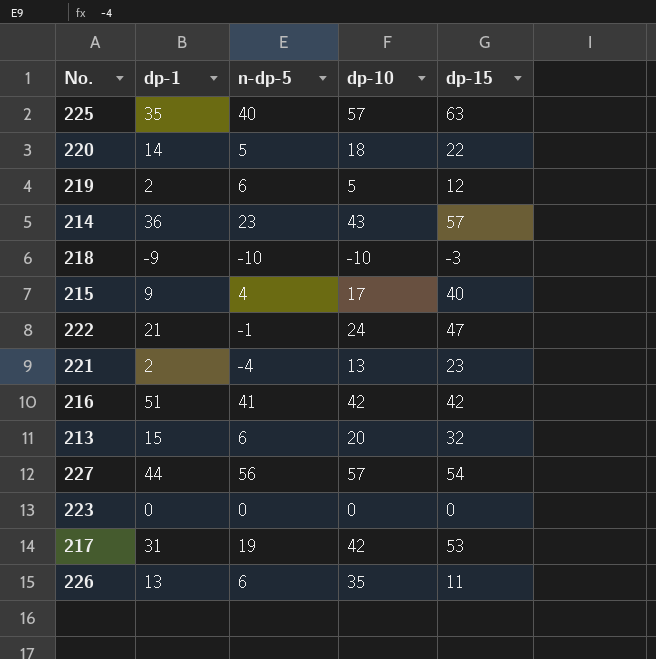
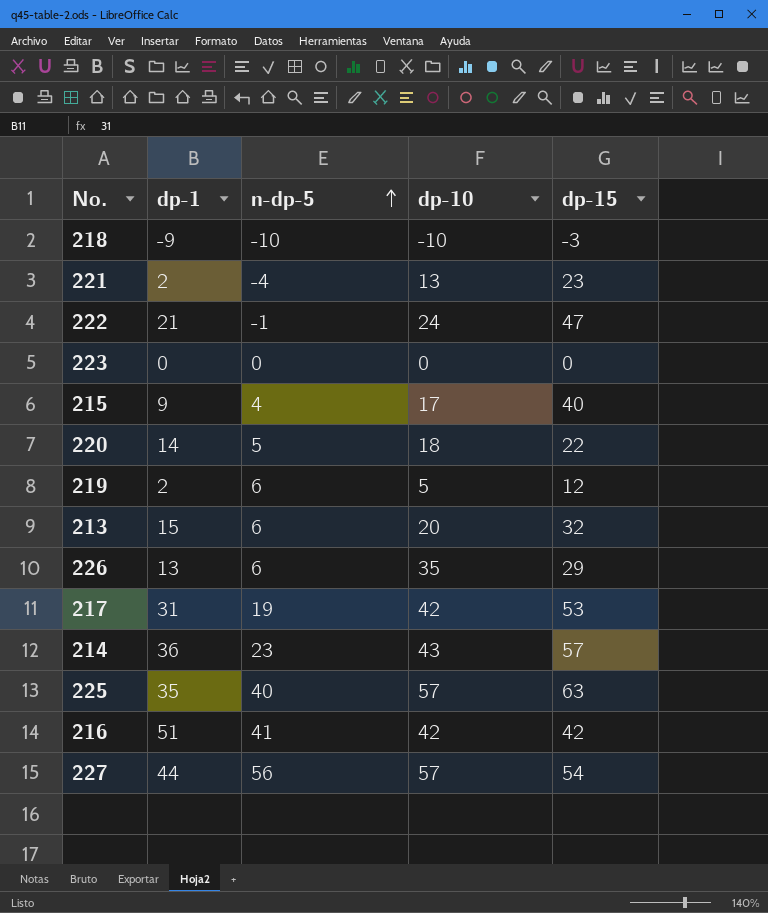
row order: none -> n-dp-5 ascending
226 | dp-15: 11 -> 29

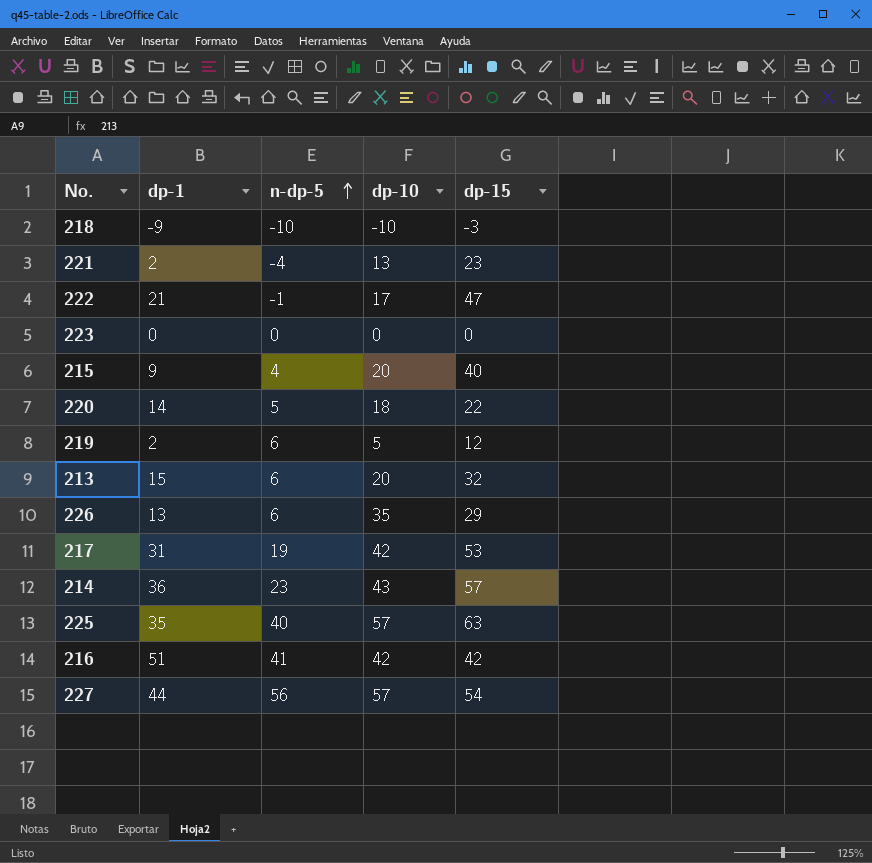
222 | dp-10: 24 -> 17
215 | dp-10: 17 -> 20

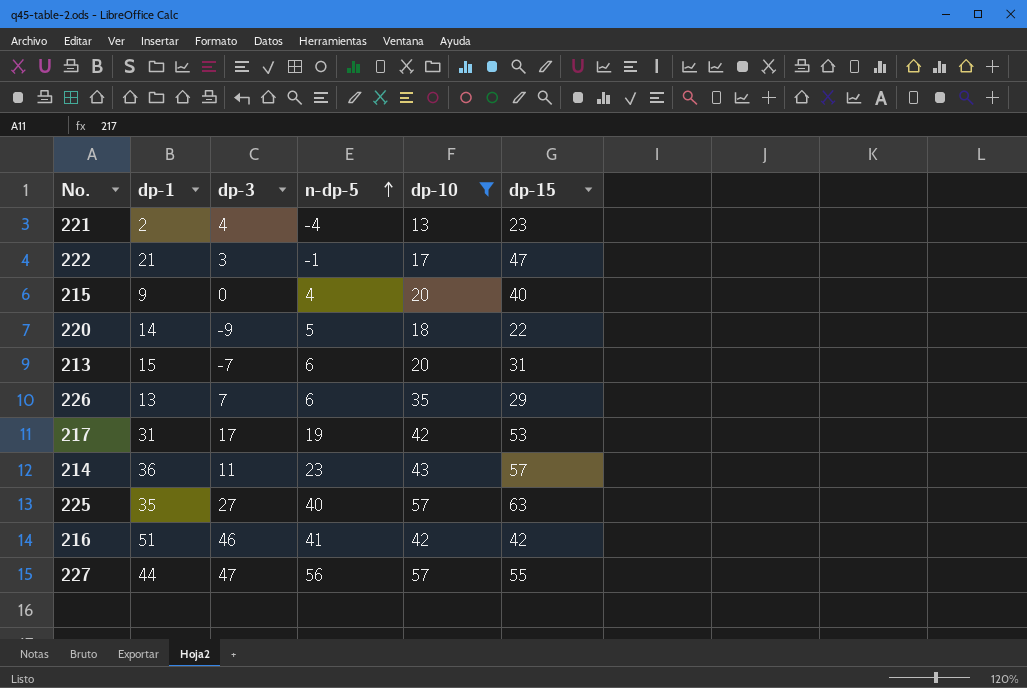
filter: none -> dp-10 >= 13
column dp-3 | position: none -> 3
213 | dp-15: 32 -> 31
227 | dp-15: 54 -> 55

